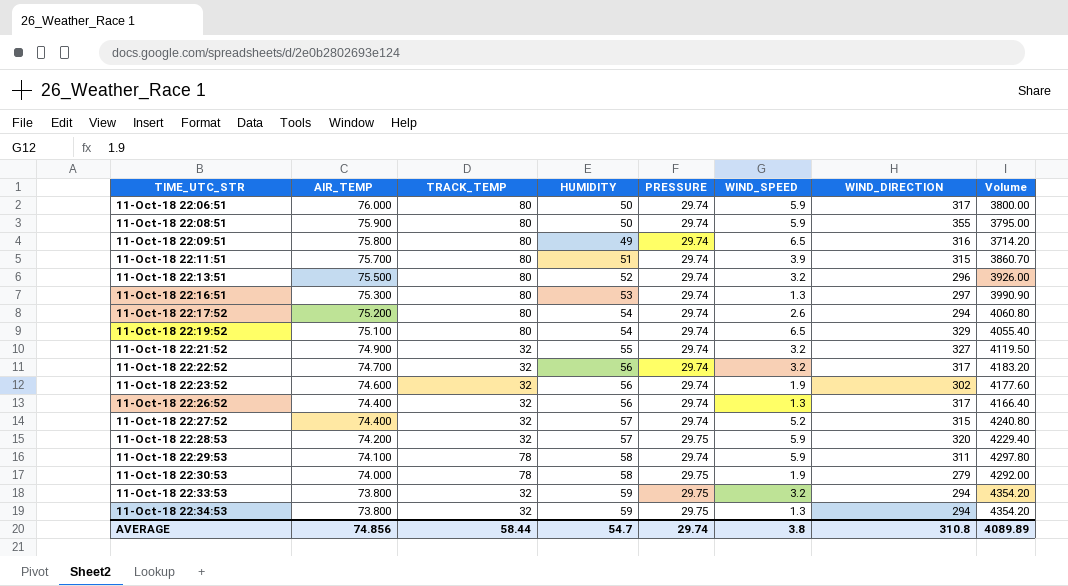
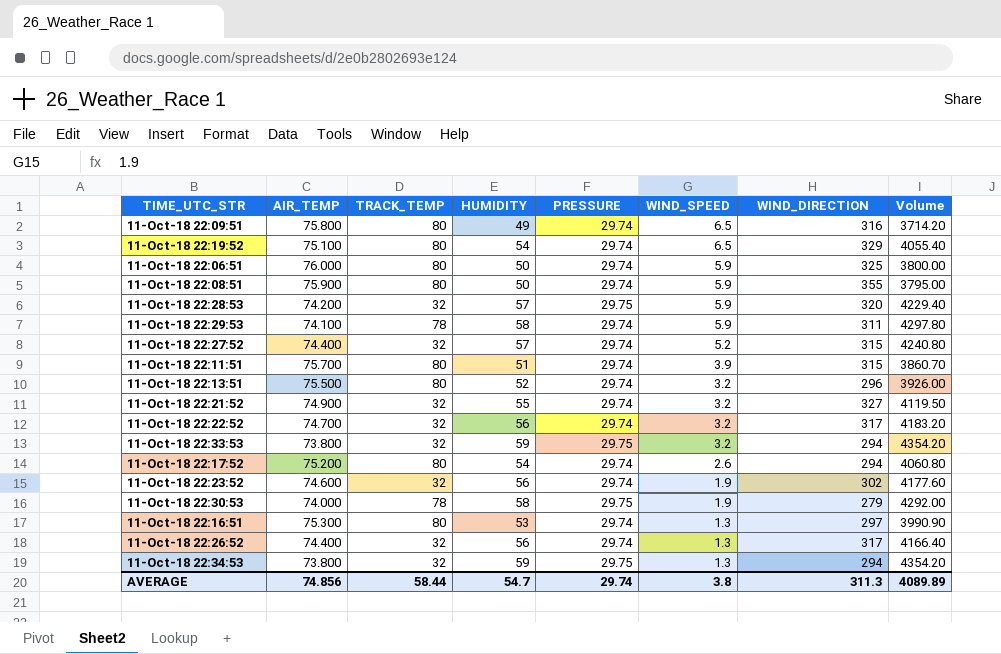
row order: TIME_UTC_STR ascending -> WIND_SPEED descending
11-Oct-18 22:06:51 | WIND_DIRECTION: 317 -> 325
AVERAGE | WIND_DIRECTION: 310.8 -> 311.3

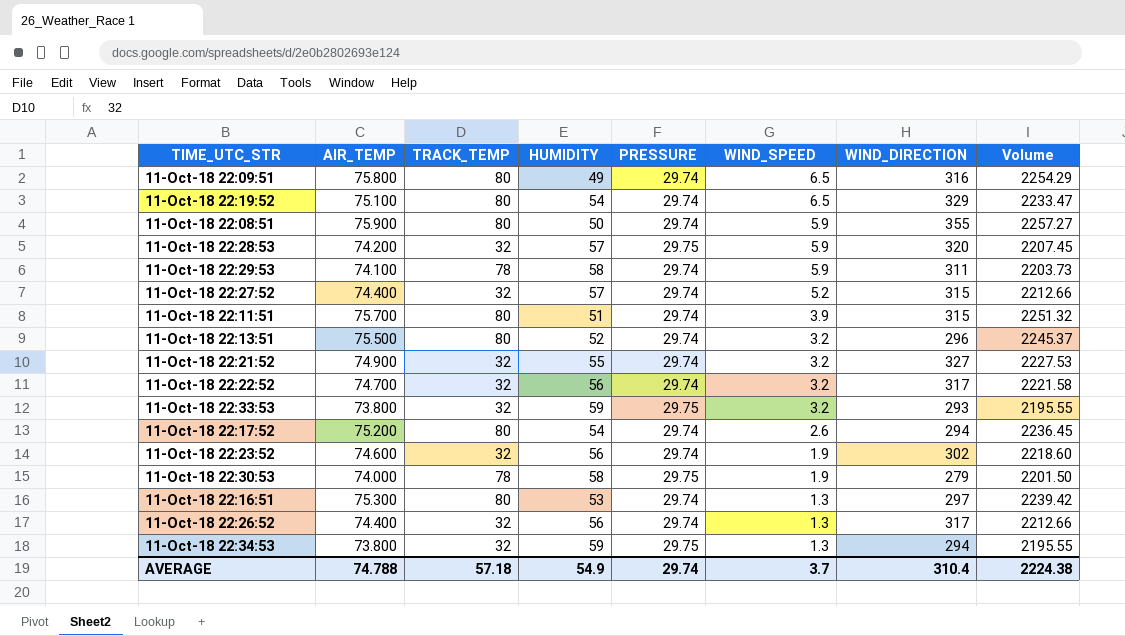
column Volume | formula: [AIR_TEMP] * [HUMIDITY] -> [AIR_TEMP] * [PRESSURE]
row 11-Oct-18 22:06:51: 76.000 | 80 | 50 | 29.74 | 5.9 | 325 | 3800.00 -> none
11-Oct-18 22:33:53 | WIND_DIRECTION: 294 -> 293
AVERAGE | AIR_TEMP: 74.856 -> 74.788
AVERAGE | TRACK_TEMP: 58.44 -> 57.18
AVERAGE | HUMIDITY: 54.7 -> 54.9
AVERAGE | WIND_SPEED: 3.8 -> 3.7
AVERAGE | WIND_DIRECTION: 311.3 -> 310.4
AVERAGE | Volume: 4089.89 -> 2224.38

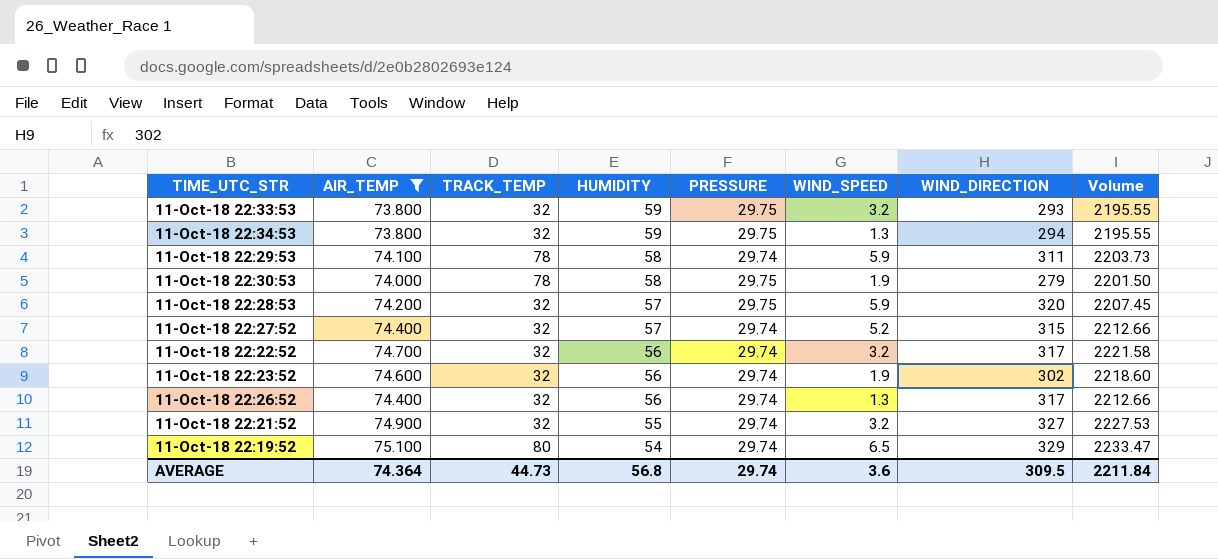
filter: none -> AIR_TEMP <= 75.100
row order: WIND_SPEED descending -> HUMIDITY descending
AVERAGE | AIR_TEMP: 74.788 -> 74.364
AVERAGE | TRACK_TEMP: 57.18 -> 44.73
AVERAGE | HUMIDITY: 54.9 -> 56.8
AVERAGE | WIND_SPEED: 3.7 -> 3.6
AVERAGE | WIND_DIRECTION: 310.4 -> 309.5
AVERAGE | Volume: 2224.38 -> 2211.84

